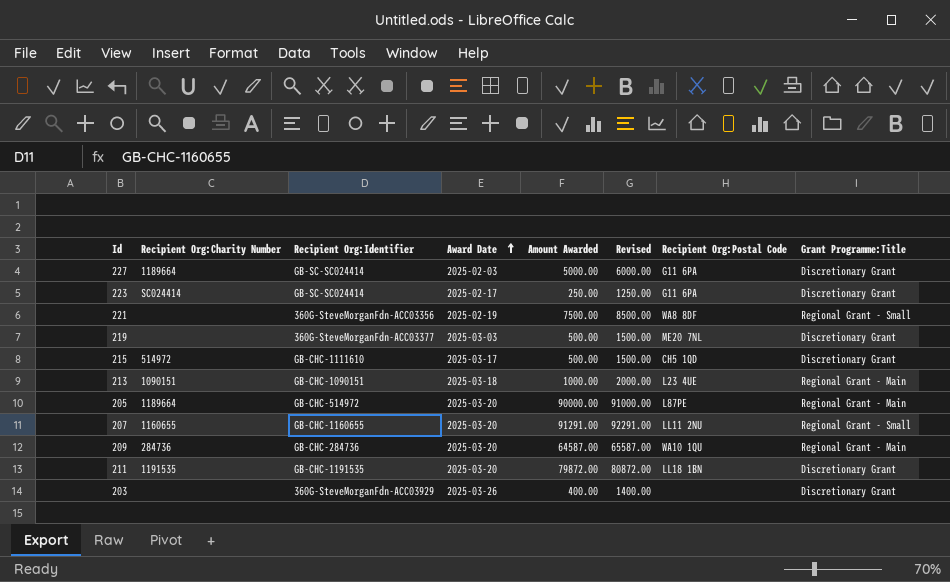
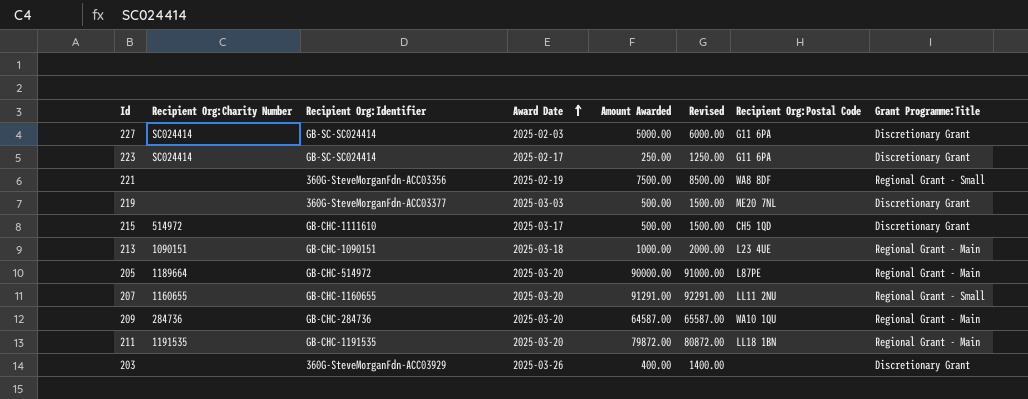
227 | Recipient Org:Charity Number: 1189664 -> SC024414
211 | Grant Programme:Title: Discretionary Grant -> Regional Grant - Main

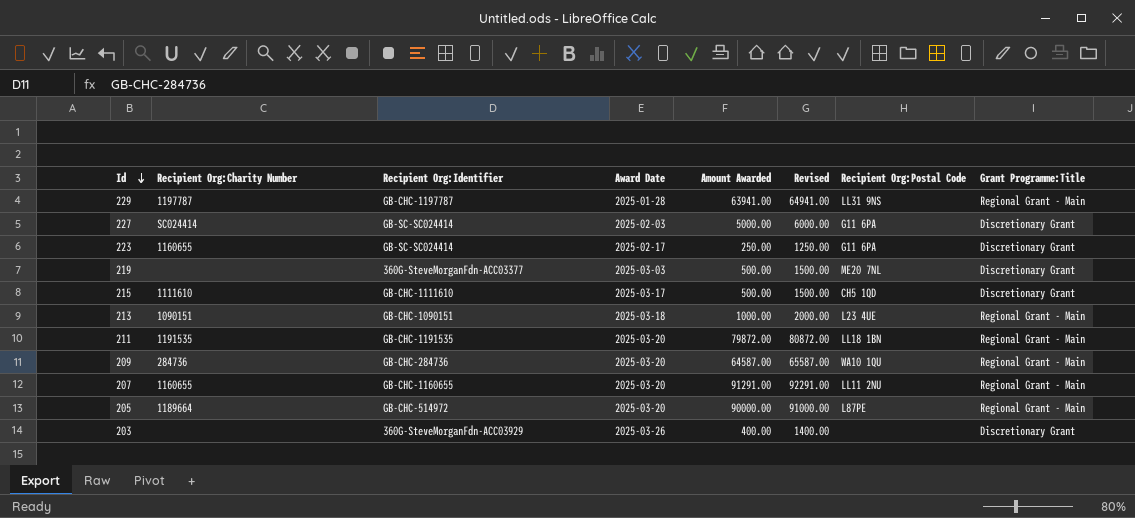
row order: Award Date ascending -> Id descending
row 221: none | 360G-SteveMorganFdn-ACC03356 | 2025-02-19 | 7500.00 | 8500.00 | WA8 8DF | Regional Grant - Small -> none
row 229: none -> 1197787 | GB-CHC-1197787 | 2025-01-28 | 63941.00 | 64941.00 | LL31 9NS | Regional Grant - Main
223 | Recipient Org:Charity Number: SC024414 -> 1160655
215 | Recipient Org:Charity Number: 514972 -> 1111610
207 | Grant Programme:Title: Regional Grant - Small -> Regional Grant - Main

